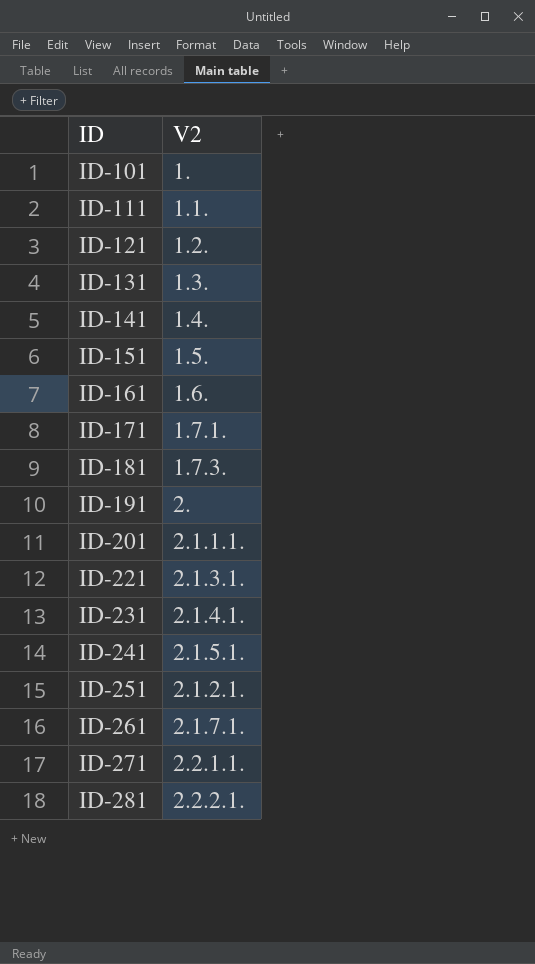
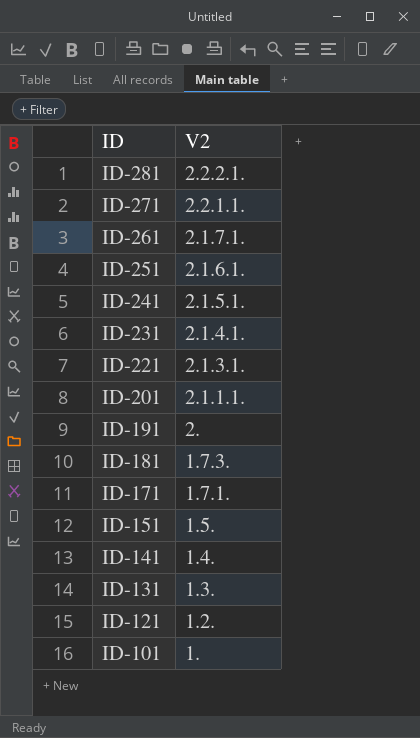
row order: ID ascending -> ID descending
row ID-111: 1.1. -> none
row ID-161: 1.6. -> none
ID-251 | V2: 2.1.2.1. -> 2.1.6.1.

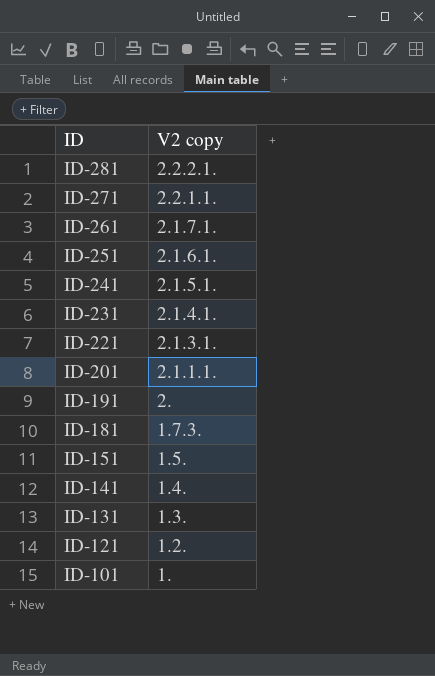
column name: V2 -> V2 copy
row ID-171: 1.7.1. -> none

